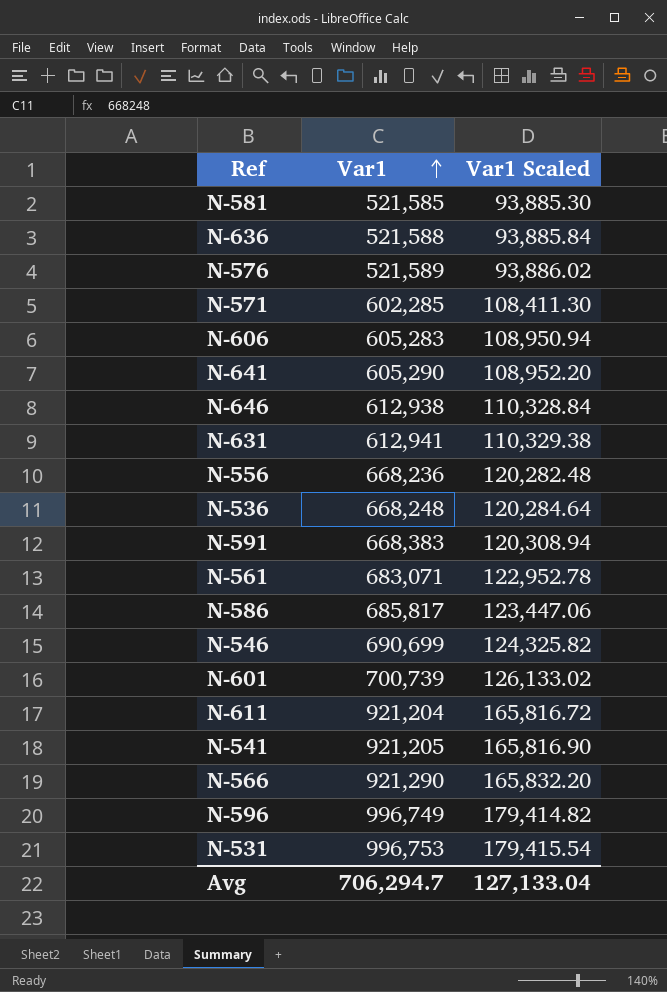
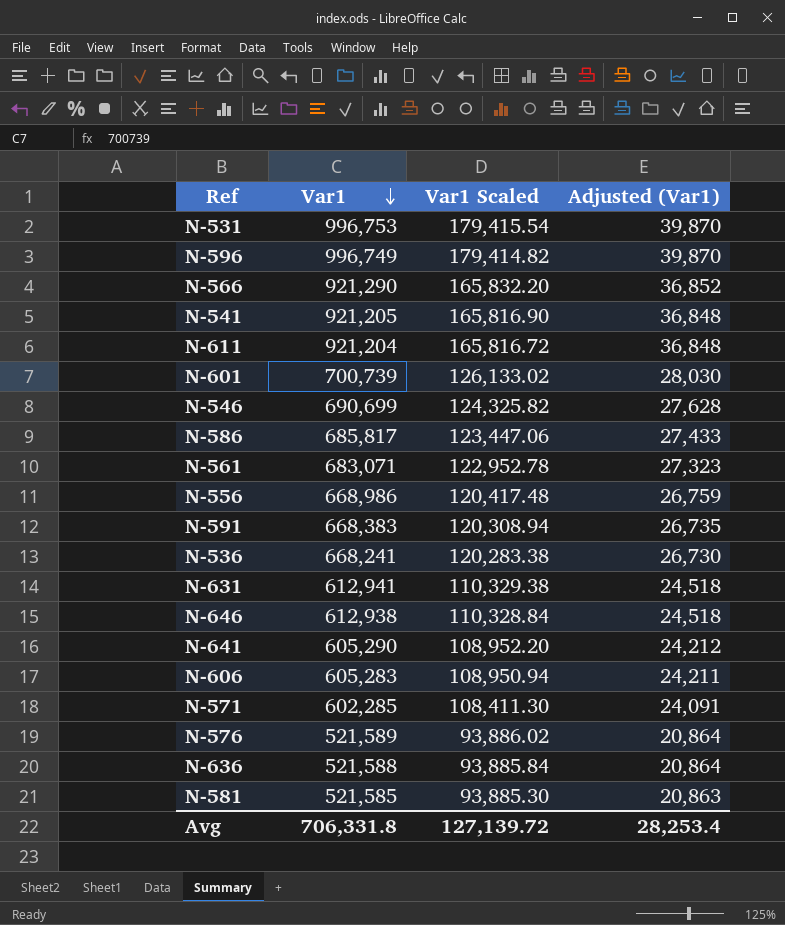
row order: Var1 ascending -> Var1 descending
column Adjusted (Var1) | formula: none -> [Var1] * 0.04
N-556 | Var1: 668,236 -> 668,986
N-556 | Var1 Scaled: 120,282.48 -> 120,417.48
N-536 | Var1: 668,248 -> 668,241
N-536 | Var1 Scaled: 120,284.64 -> 120,283.38
Avg | Var1: 706,294.7 -> 706,331.8
Avg | Var1 Scaled: 127,133.04 -> 127,139.72

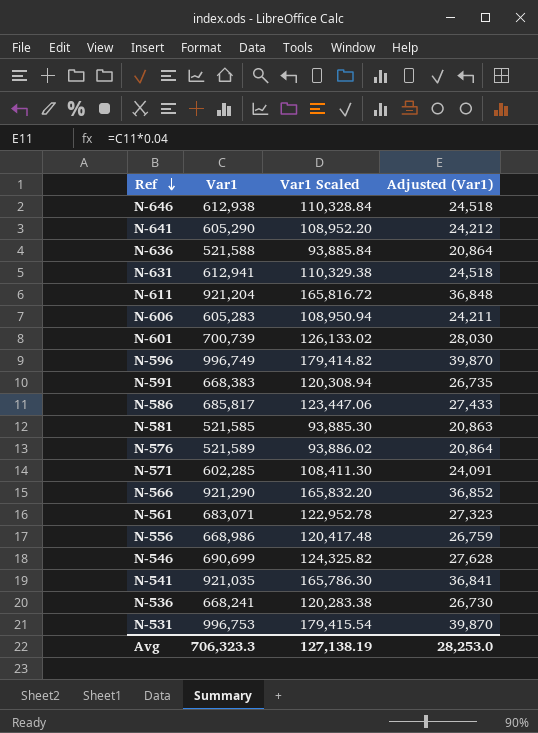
row order: Var1 descending -> Ref descending
N-541 | Var1: 921,205 -> 921,035
N-541 | Var1 Scaled: 165,816.90 -> 165,786.30
N-541 | Adjusted (Var1): 36,848 -> 36,841
Avg | Var1: 706,331.8 -> 706,323.3
Avg | Var1 Scaled: 127,139.72 -> 127,138.19
Avg | Adjusted (Var1): 28,253.4 -> 28,253.0

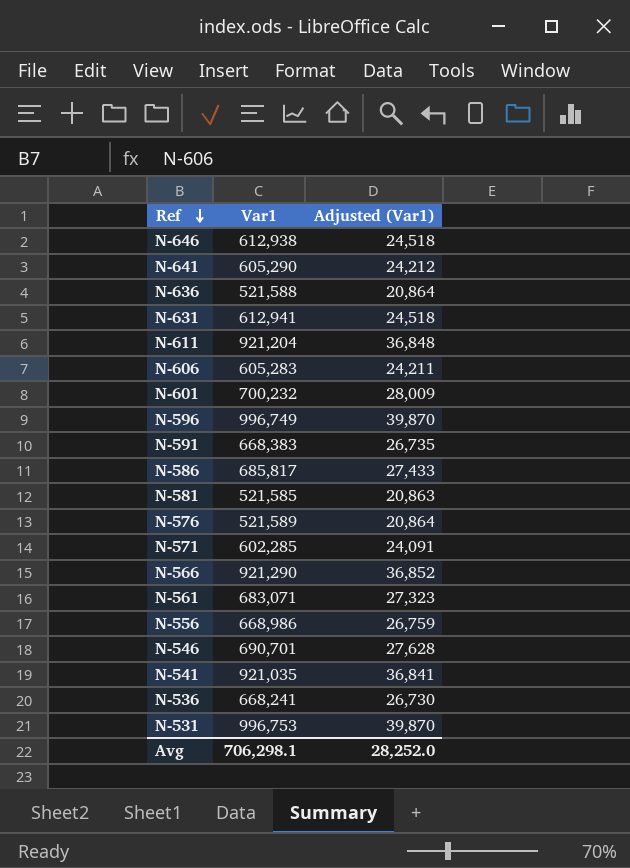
column Var1 Scaled | formula: [Var1] * 0.18 -> none
N-601 | Var1: 700,739 -> 700,232
N-601 | Adjusted (Var1): 28,030 -> 28,009
N-546 | Var1: 690,699 -> 690,701
Avg | Var1: 706,323.3 -> 706,298.1
Avg | Adjusted (Var1): 28,253.0 -> 28,252.0

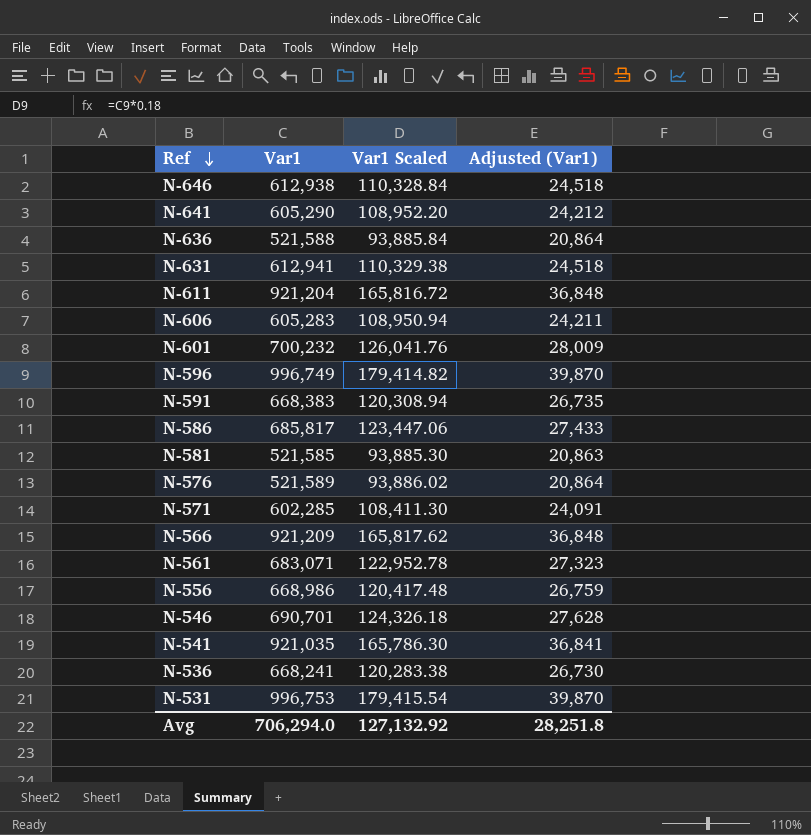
column Var1 Scaled | formula: none -> [Var1] * 0.18
N-566 | Var1: 921,290 -> 921,209
N-566 | Adjusted (Var1): 36,852 -> 36,848
Avg | Var1: 706,298.1 -> 706,294.0
Avg | Adjusted (Var1): 28,252.0 -> 28,251.8

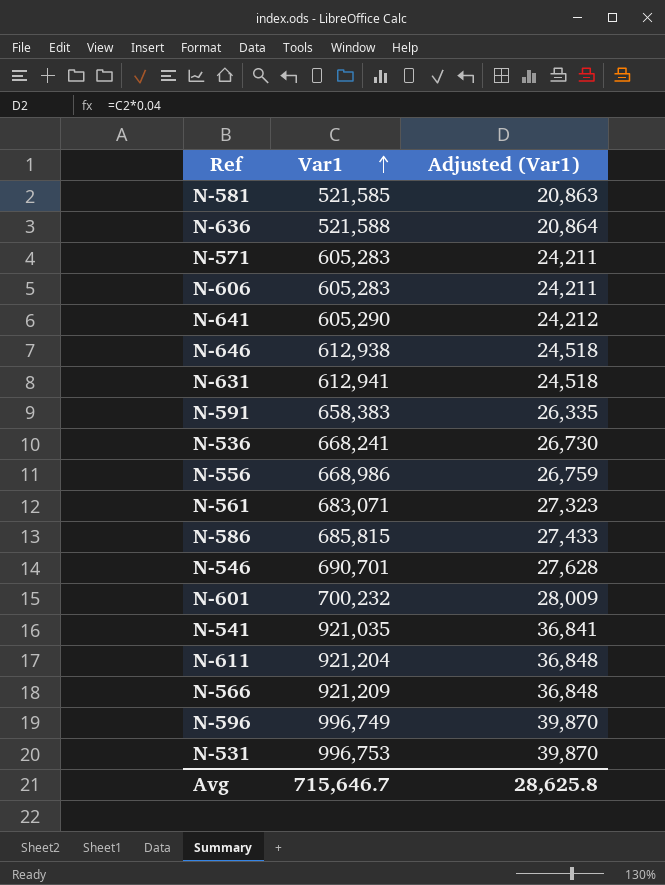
row order: Ref descending -> Var1 ascending
column Var1 Scaled | formula: [Var1] * 0.18 -> none
row N-576: 521,589 | 93,886.02 | 20,864 -> none
N-571 | Var1: 602,285 -> 605,283
N-571 | Adjusted (Var1): 24,091 -> 24,211
N-591 | Var1: 668,383 -> 658,383
N-591 | Adjusted (Var1): 26,735 -> 26,335
N-586 | Var1: 685,817 -> 685,815
Avg | Var1: 706,294.0 -> 715,646.7
Avg | Adjusted (Var1): 28,251.8 -> 28,625.8

